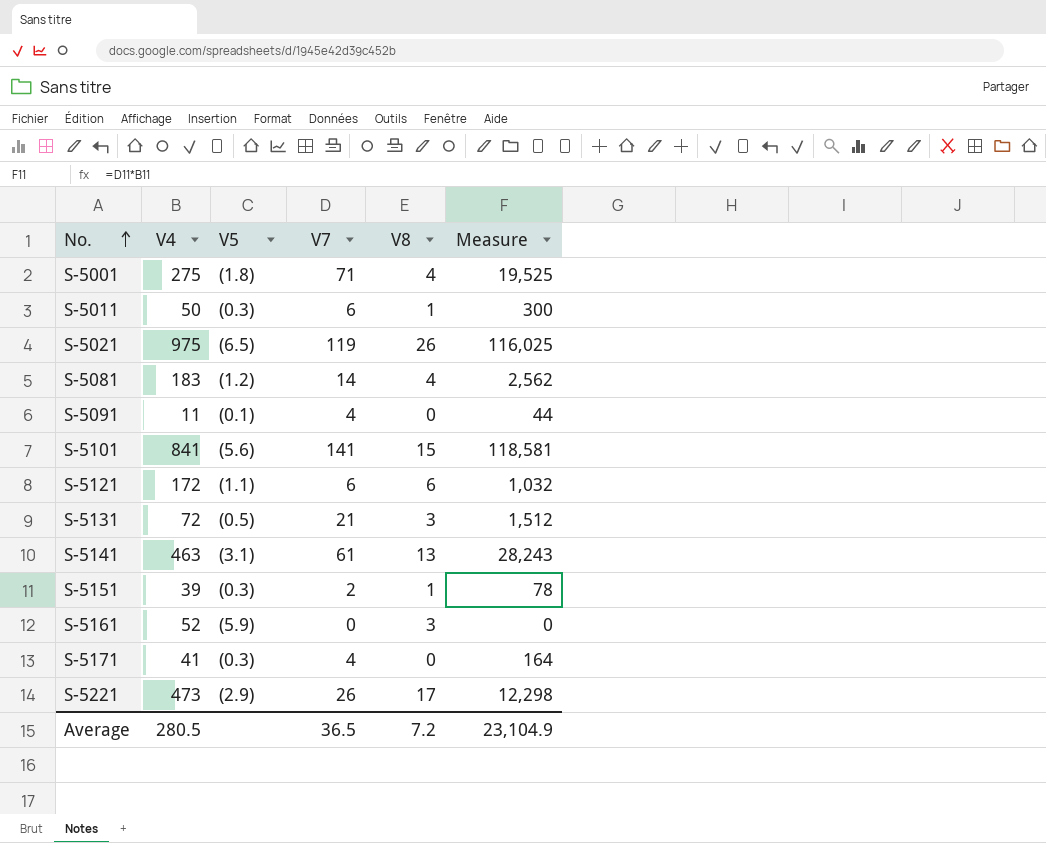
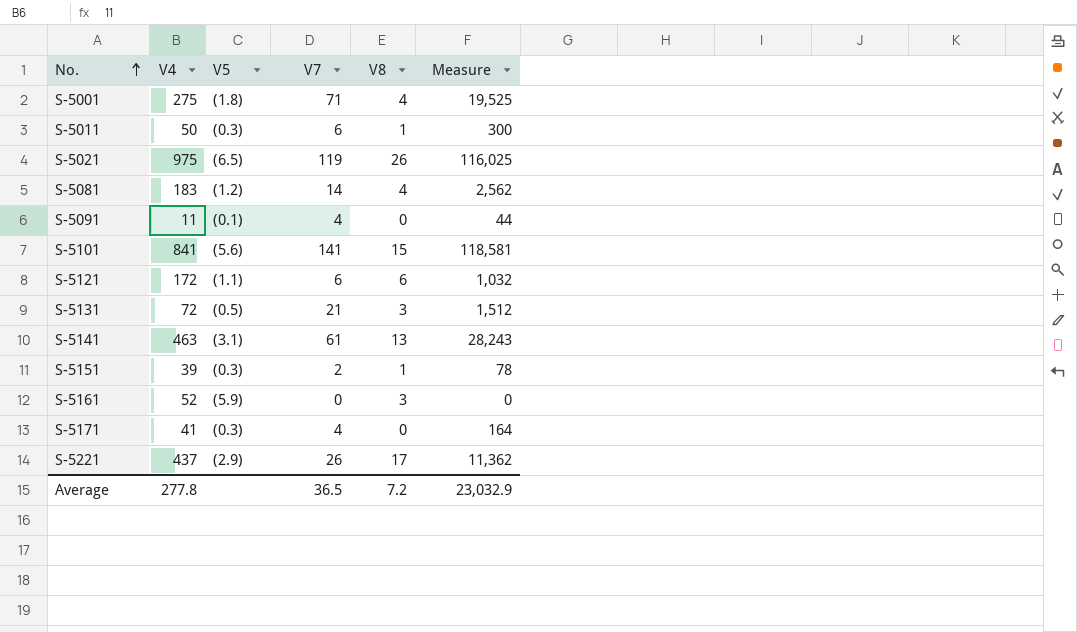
S-5221 | V4: 473 -> 437
S-5221 | Measure: 12,298 -> 11,362
Average | V4: 280.5 -> 277.8
Average | Measure: 23,104.9 -> 23,032.9

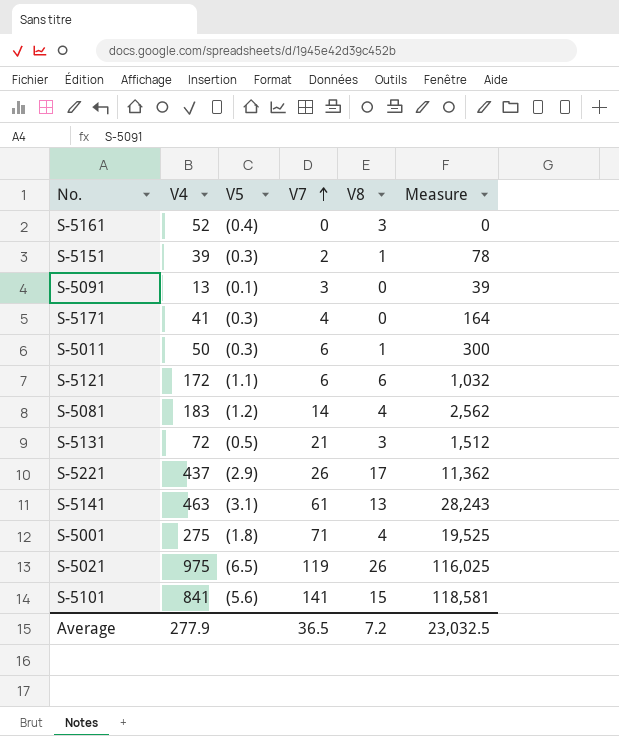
row order: No. ascending -> V7 ascending
S-5161 | V5: (5.9) -> (0.4)
S-5091 | V4: 11 -> 13
S-5091 | V7: 4 -> 3
S-5091 | Measure: 44 -> 39
Average | V4: 277.8 -> 277.9
Average | Measure: 23,032.9 -> 23,032.5

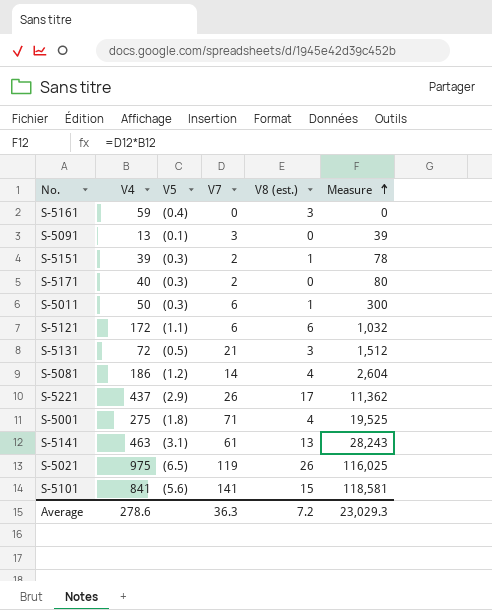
row order: V7 ascending -> Measure ascending
column name: V8 -> V8 (est.)
S-5161 | V4: 52 -> 59
S-5171 | V4: 41 -> 40
S-5171 | V7: 4 -> 2
S-5171 | Measure: 164 -> 80
S-5081 | V4: 183 -> 186
S-5081 | Measure: 2,562 -> 2,604
Average | V4: 277.9 -> 278.6
Average | V7: 36.5 -> 36.3
Average | Measure: 23,032.5 -> 23,029.3

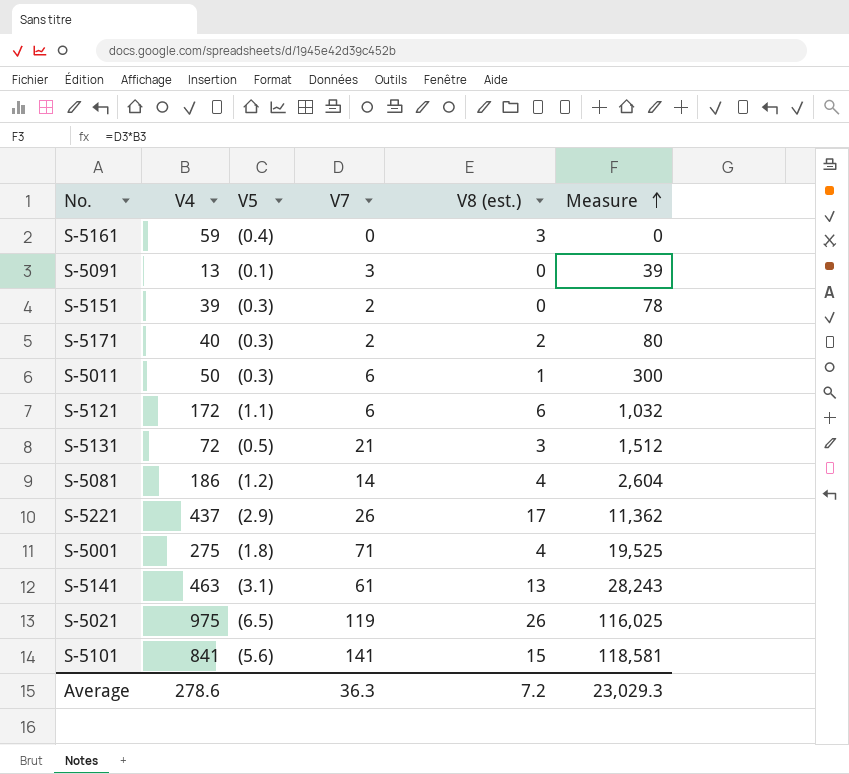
S-5151 | V8 (est.): 1 -> 0
S-5171 | V8 (est.): 0 -> 2

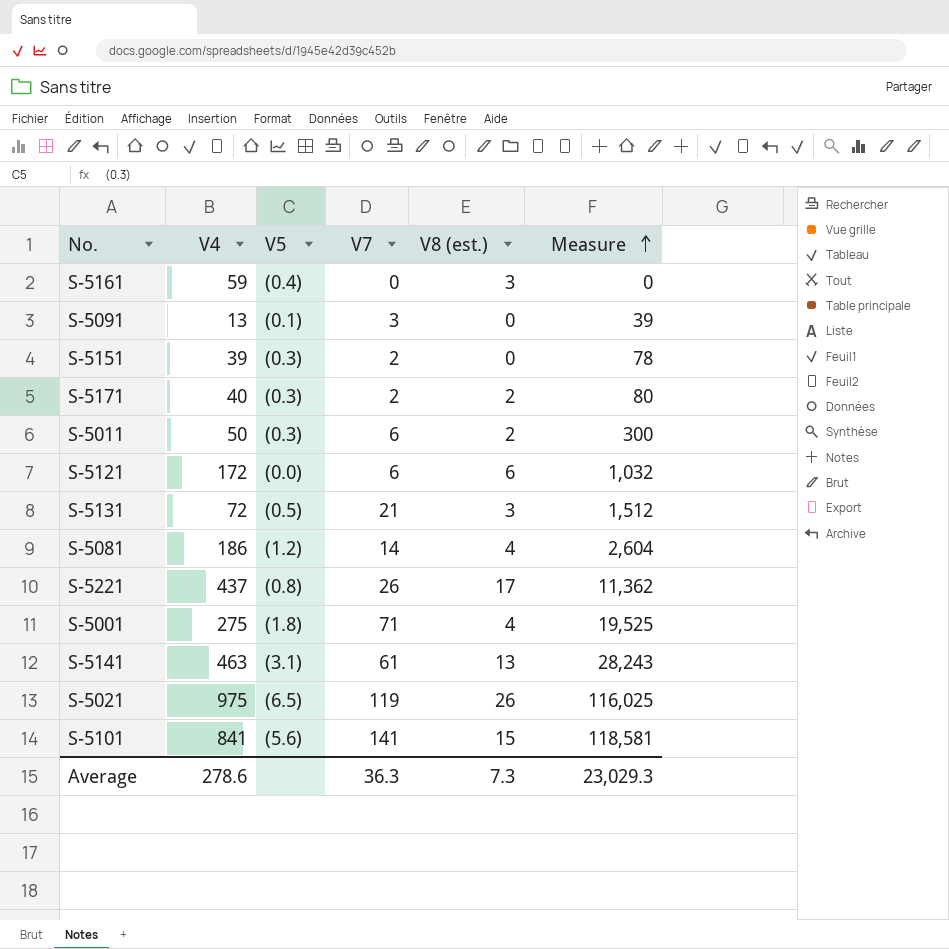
S-5011 | V8 (est.): 1 -> 2
S-5121 | V5: (1.1) -> (0.0)
S-5221 | V5: (2.9) -> (0.8)
Average | V8 (est.): 7.2 -> 7.3

